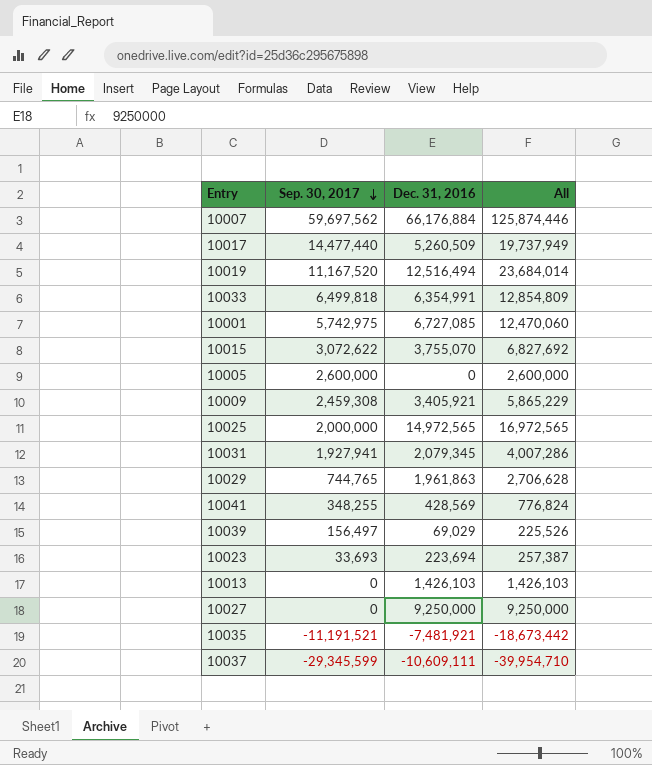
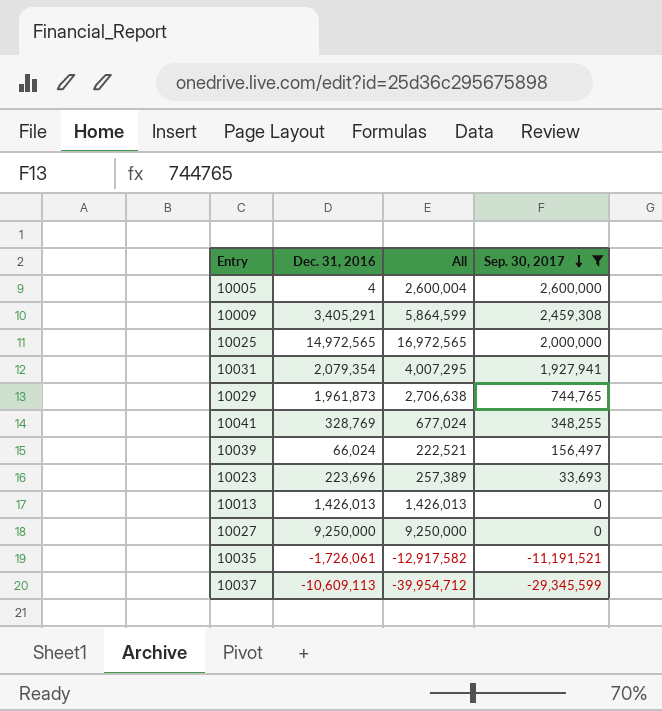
filter: none -> Sep. 30, 2017 <= 2,600,000
column Sep. 30, 2017 | position: 2 -> 4
10005 | Dec. 31, 2016: 0 -> 4
10005 | All: 2,600,000 -> 2,600,004
10009 | Dec. 31, 2016: 3,405,921 -> 3,405,291
10009 | All: 5,865,229 -> 5,864,599
10031 | Dec. 31, 2016: 2,079,345 -> 2,079,354
10031 | All: 4,007,286 -> 4,007,295
10029 | Dec. 31, 2016: 1,961,863 -> 1,961,873
10029 | All: 2,706,628 -> 2,706,638
10041 | Dec. 31, 2016: 428,569 -> 328,769
10041 | All: 776,824 -> 677,024
10039 | Dec. 31, 2016: 69,029 -> 66,024
10039 | All: 225,526 -> 222,521
10023 | Dec. 31, 2016: 223,694 -> 223,696
10023 | All: 257,387 -> 257,389
10013 | Dec. 31, 2016: 1,426,103 -> 1,426,013
10013 | All: 1,426,103 -> 1,426,013
10035 | Dec. 31, 2016: -7,481,921 -> -1,726,061
10035 | All: -18,673,442 -> -12,917,582
10037 | Dec. 31, 2016: -10,609,111 -> -10,609,113
10037 | All: -39,954,710 -> -39,954,712

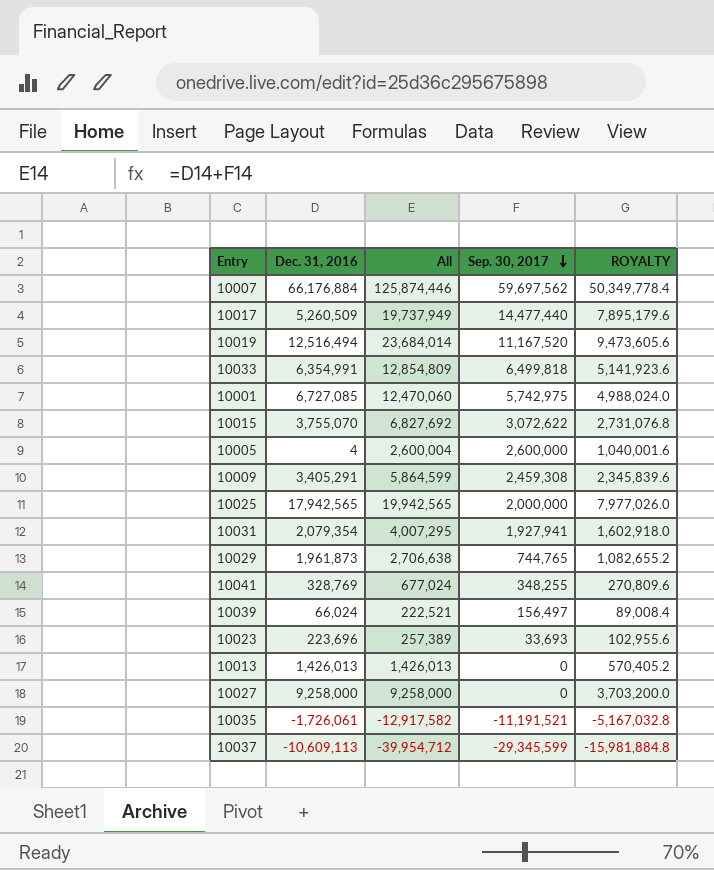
filter: Sep. 30, 2017 <= 2,600,000 -> none
column ROYALTY | formula: none -> [All] * 0.4
10025 | Dec. 31, 2016: 14,972,565 -> 17,942,565
10025 | All: 16,972,565 -> 19,942,565
10027 | Dec. 31, 2016: 9,250,000 -> 9,258,000
10027 | All: 9,250,000 -> 9,258,000

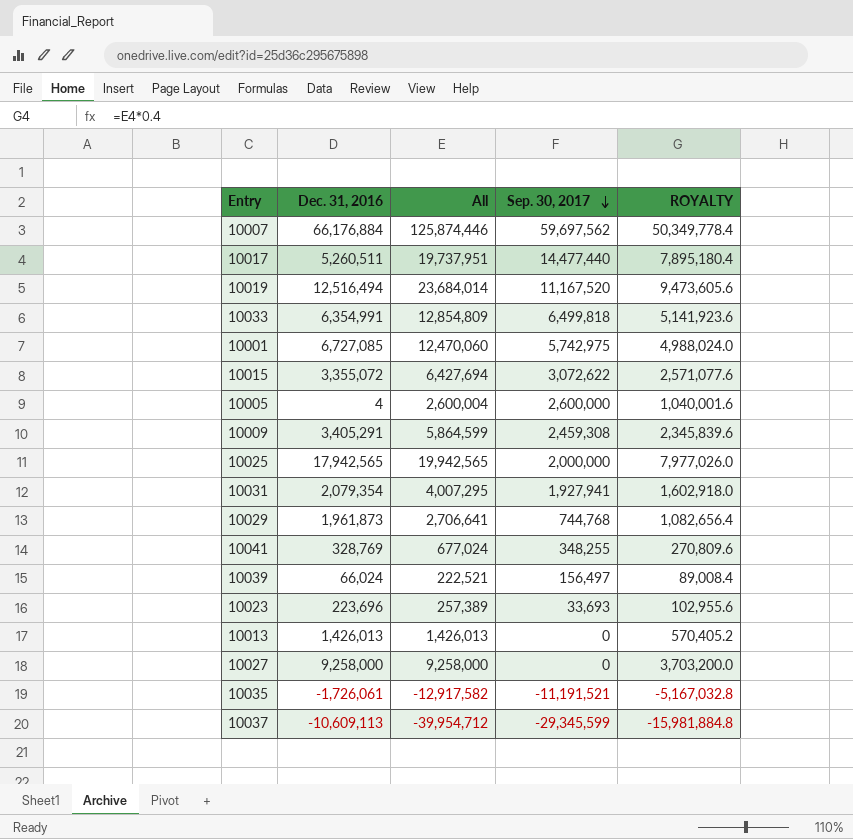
10017 | Dec. 31, 2016: 5,260,509 -> 5,260,511
10017 | All: 19,737,949 -> 19,737,951
10017 | ROYALTY: 7,895,179.6 -> 7,895,180.4
10015 | Dec. 31, 2016: 3,755,070 -> 3,355,072
10015 | All: 6,827,692 -> 6,427,694
10015 | ROYALTY: 2,731,076.8 -> 2,571,077.6
10029 | All: 2,706,638 -> 2,706,641
10029 | Sep. 30, 2017: 744,765 -> 744,768
10029 | ROYALTY: 1,082,655.2 -> 1,082,656.4

